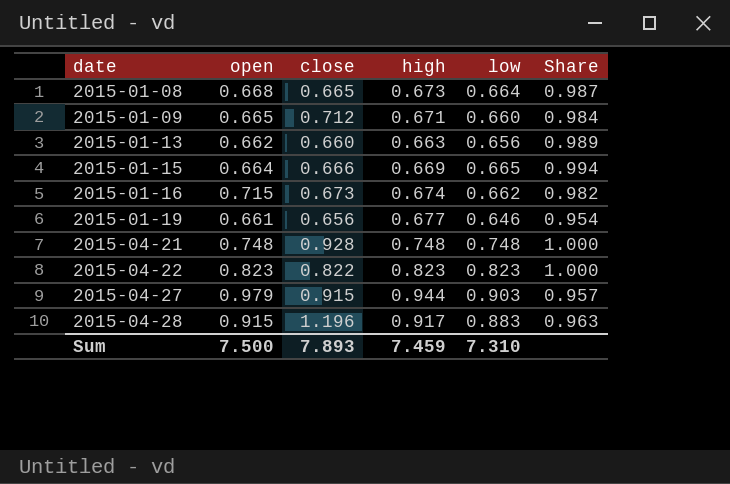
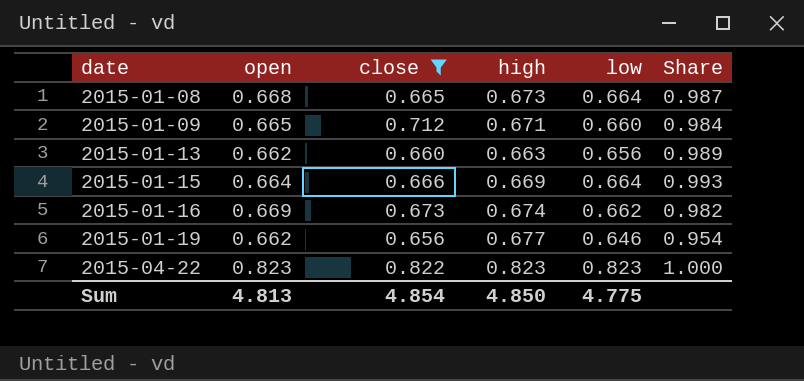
filter: none -> close <= 0.822
2015-01-15 | low: 0.665 -> 0.664
2015-01-15 | Share: 0.994 -> 0.993
2015-01-16 | open: 0.715 -> 0.669
2015-01-19 | open: 0.661 -> 0.662
Sum | open: 7.500 -> 4.813
Sum | close: 7.893 -> 4.854
Sum | high: 7.459 -> 4.850
Sum | low: 7.310 -> 4.775

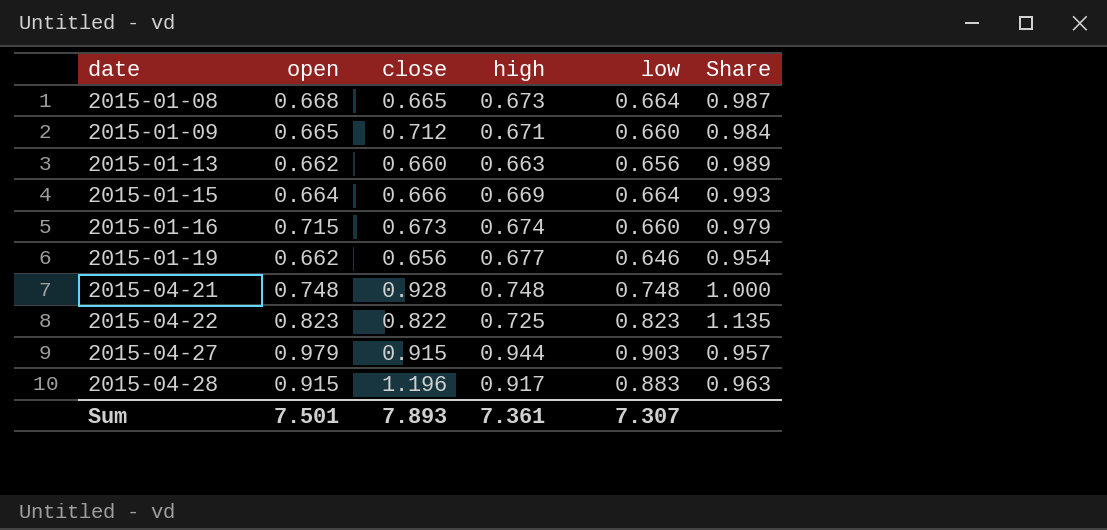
filter: close <= 0.822 -> none
2015-01-16 | open: 0.669 -> 0.715
2015-01-16 | low: 0.662 -> 0.660
2015-01-16 | Share: 0.982 -> 0.979
2015-04-22 | high: 0.823 -> 0.725
2015-04-22 | Share: 1.000 -> 1.135
Sum | open: 4.813 -> 7.501
Sum | close: 4.854 -> 7.893
Sum | high: 4.850 -> 7.361
Sum | low: 4.775 -> 7.307

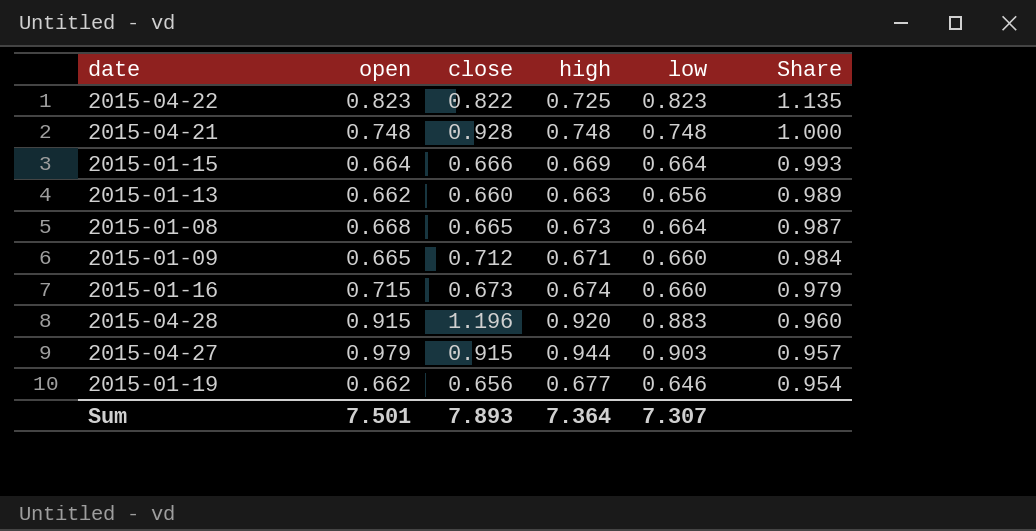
row order: date ascending -> Share descending
2015-04-28 | high: 0.917 -> 0.920
2015-04-28 | Share: 0.963 -> 0.960
Sum | high: 7.361 -> 7.364

